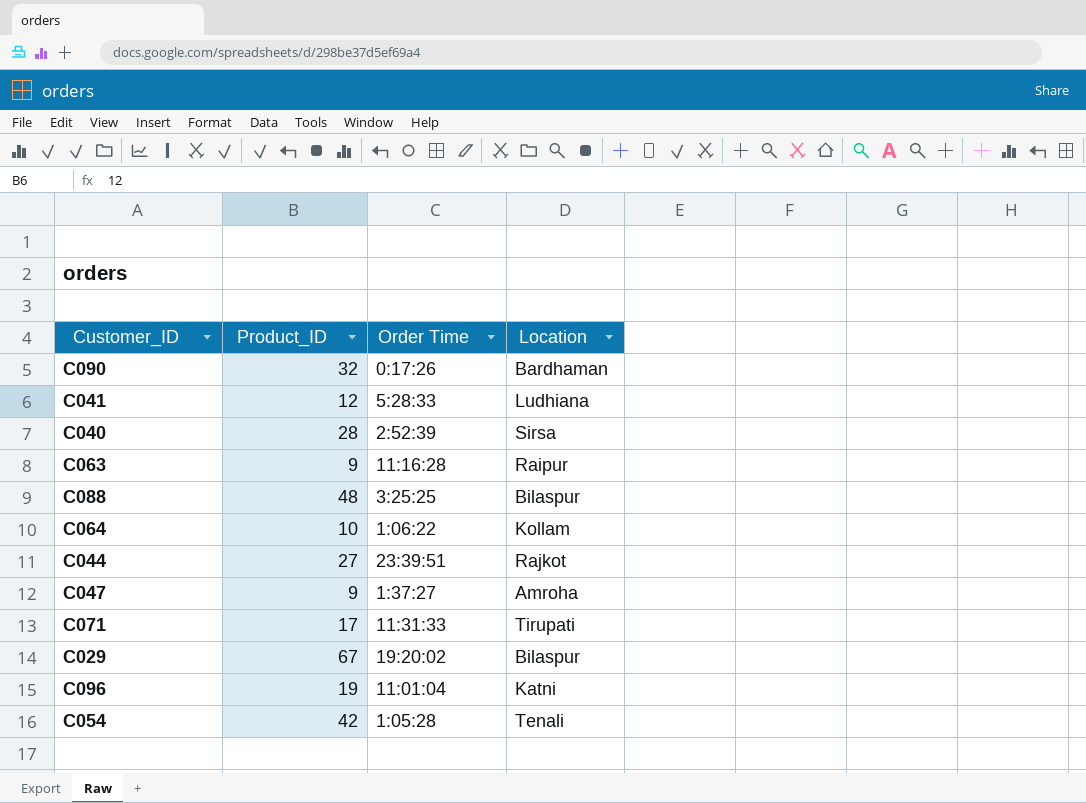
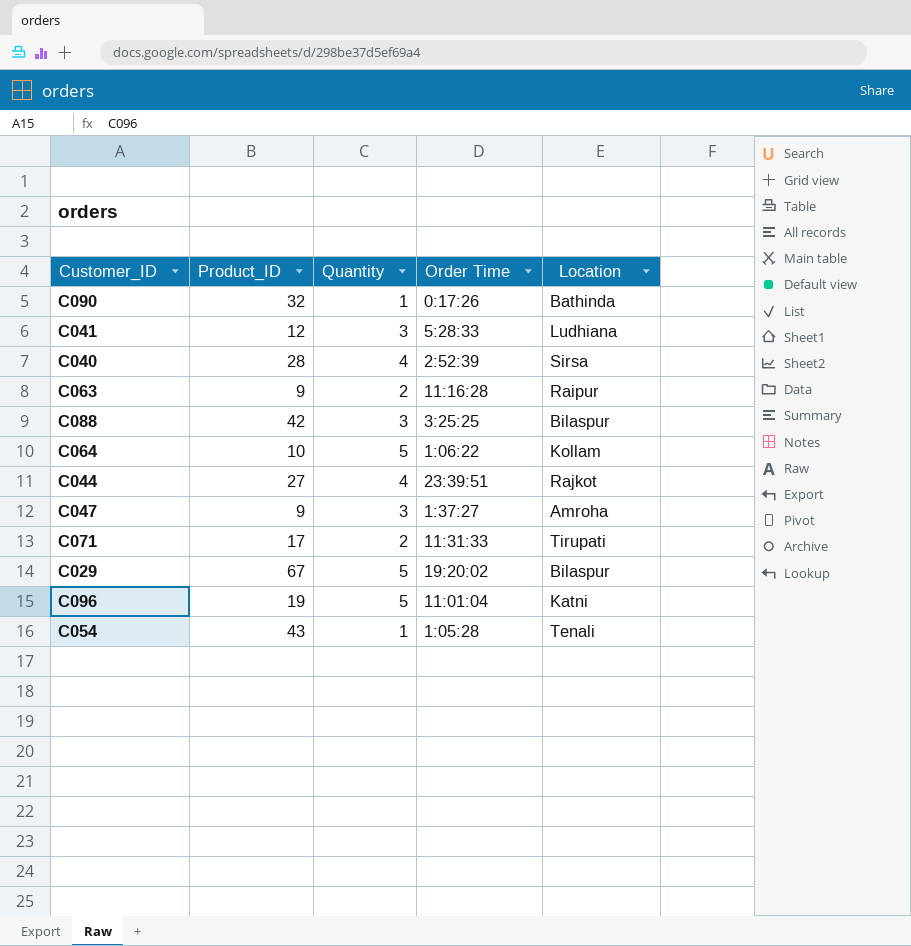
column Quantity | position: none -> 3
C090 | Location: Bardhaman -> Bathinda
C088 | Product_ID: 48 -> 42
C054 | Product_ID: 42 -> 43

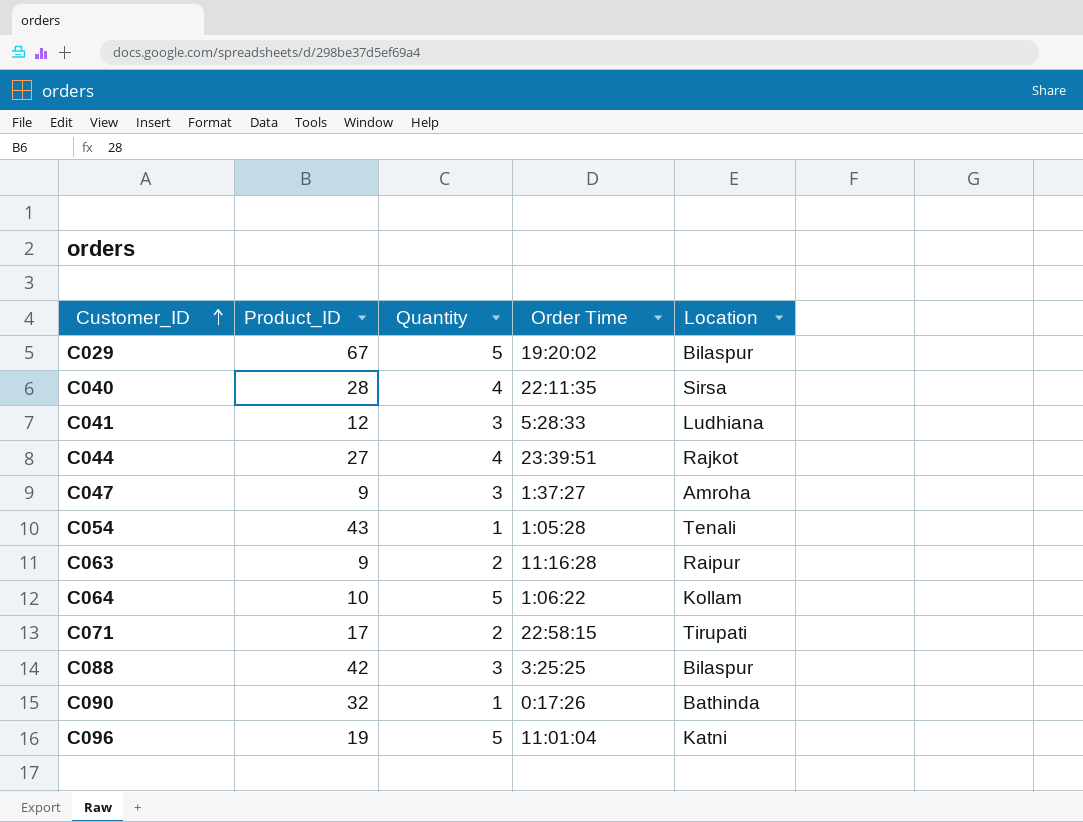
row order: none -> Customer_ID ascending
C040 | Order Time: 2:52:39 -> 22:11:35
C071 | Order Time: 11:31:33 -> 22:58:15

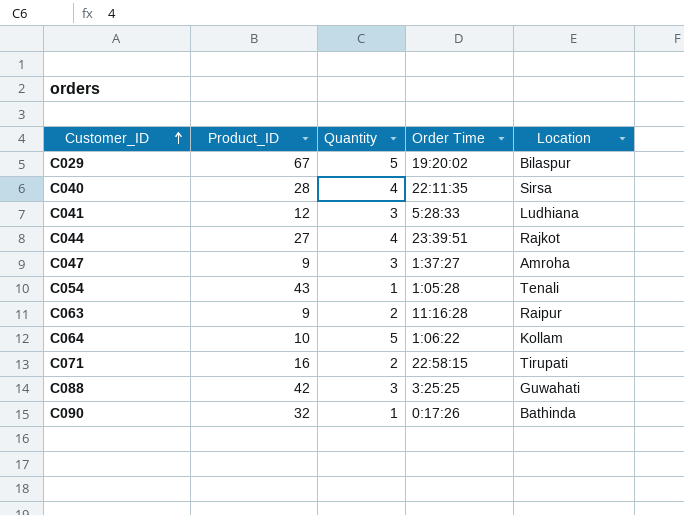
row C096: 19 | 5 | 11:01:04 | Katni -> none
C071 | Product_ID: 17 -> 16
C088 | Location: Bilaspur -> Guwahati

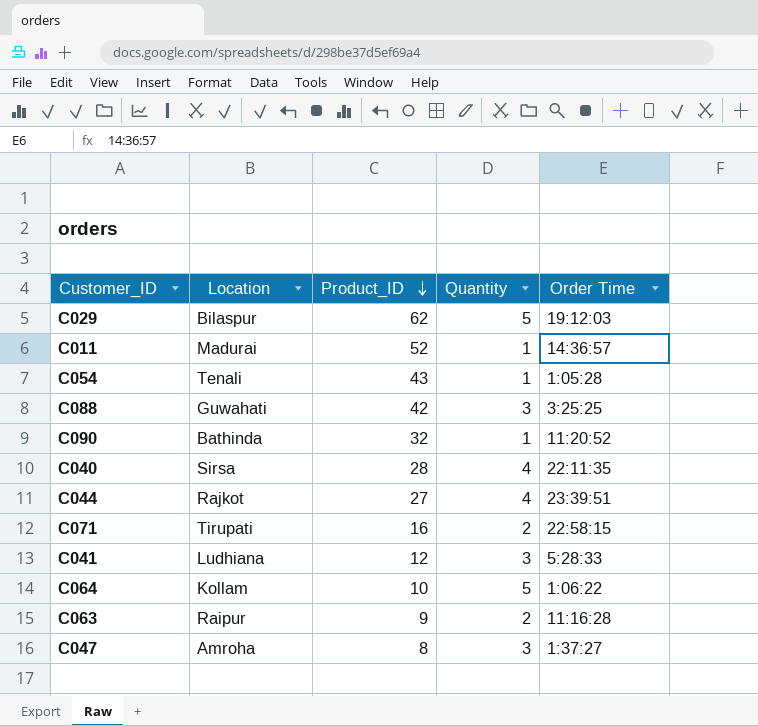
row order: Customer_ID ascending -> Product_ID descending
column Location | position: 5 -> 2
C029 | Product_ID: 67 -> 62
C029 | Order Time: 19:20:02 -> 19:12:03
row C011: none -> Madurai | 52 | 1 | 14:36:57
C090 | Order Time: 0:17:26 -> 11:20:52
C047 | Product_ID: 9 -> 8

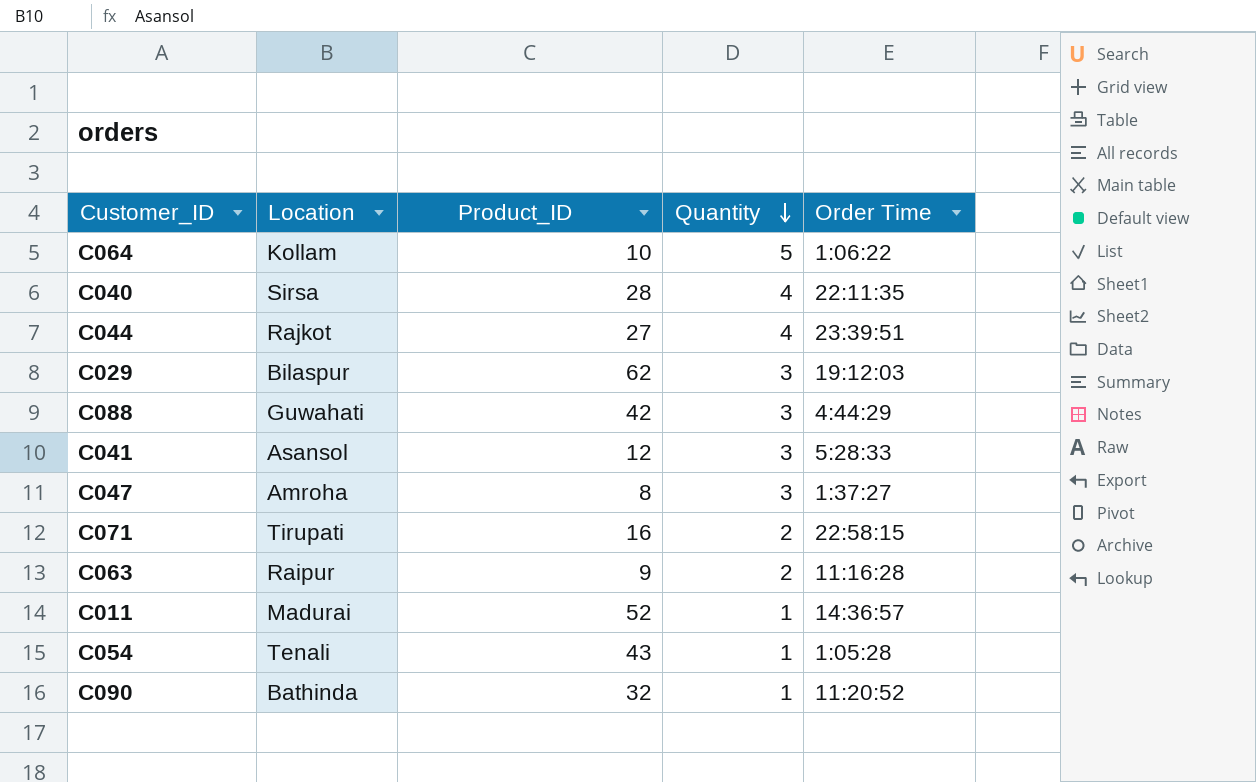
row order: Product_ID descending -> Quantity descending
C029 | Quantity: 5 -> 3
C088 | Order Time: 3:25:25 -> 4:44:29
C041 | Location: Ludhiana -> Asansol

